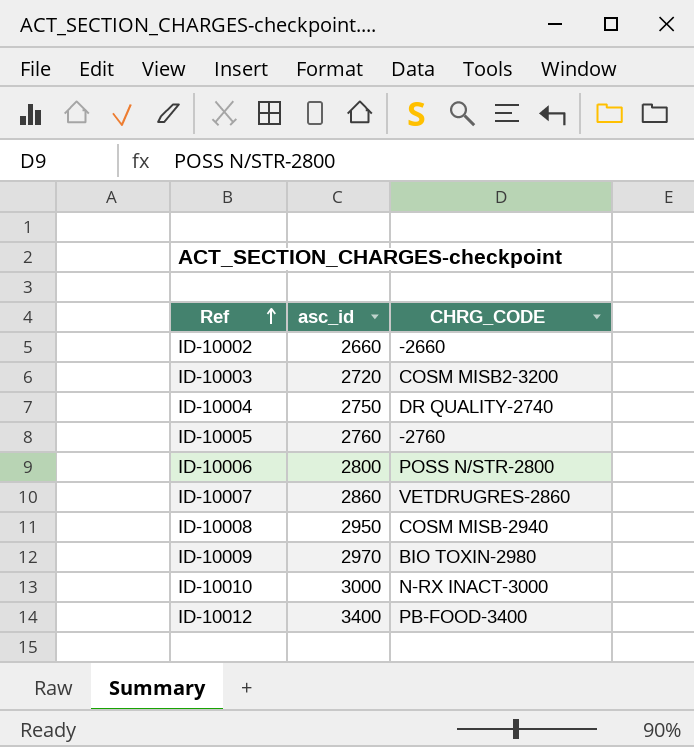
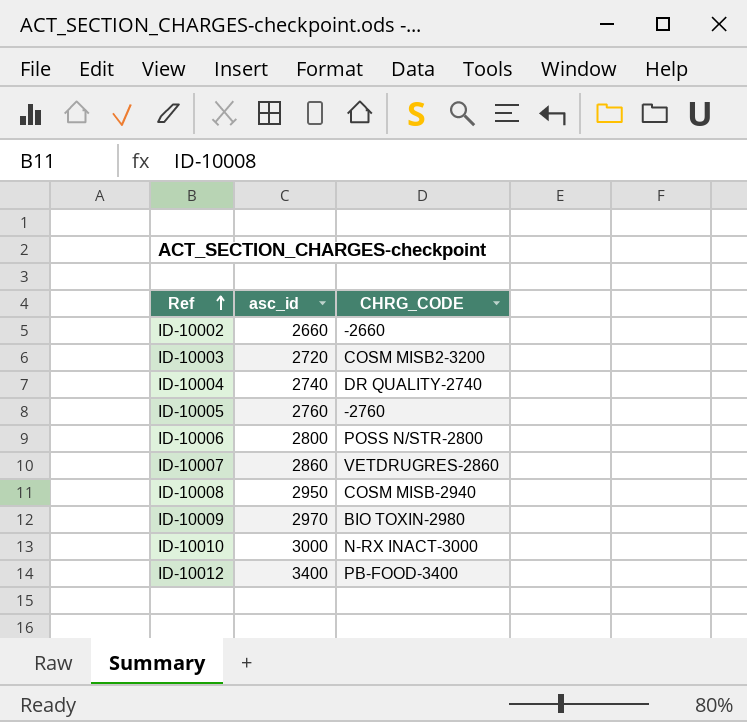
ID-10004 | asc_id: 2750 -> 2740

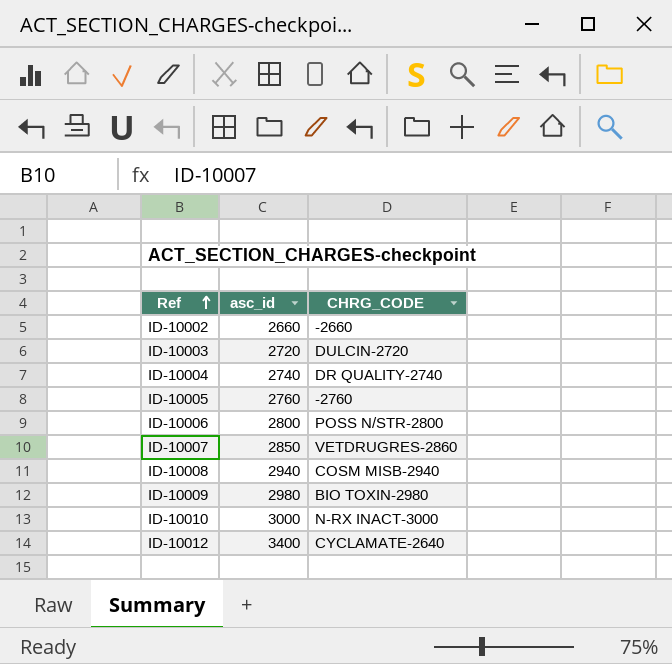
ID-10003 | CHRG_CODE: COSM MISB2-3200 -> DULCIN-2720
ID-10007 | asc_id: 2860 -> 2850
ID-10008 | asc_id: 2950 -> 2940
ID-10009 | asc_id: 2970 -> 2980
ID-10012 | CHRG_CODE: PB-FOOD-3400 -> CYCLAMATE-2640

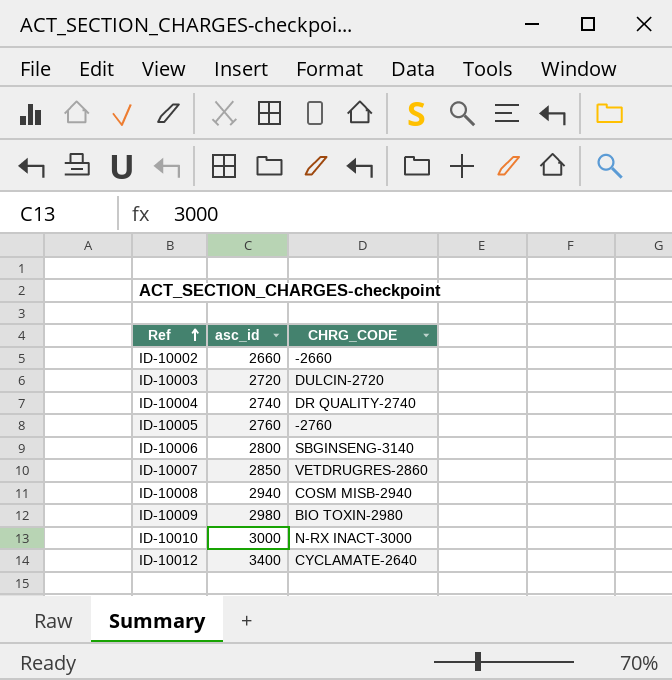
ID-10006 | CHRG_CODE: POSS N/STR-2800 -> SBGINSENG-3140

